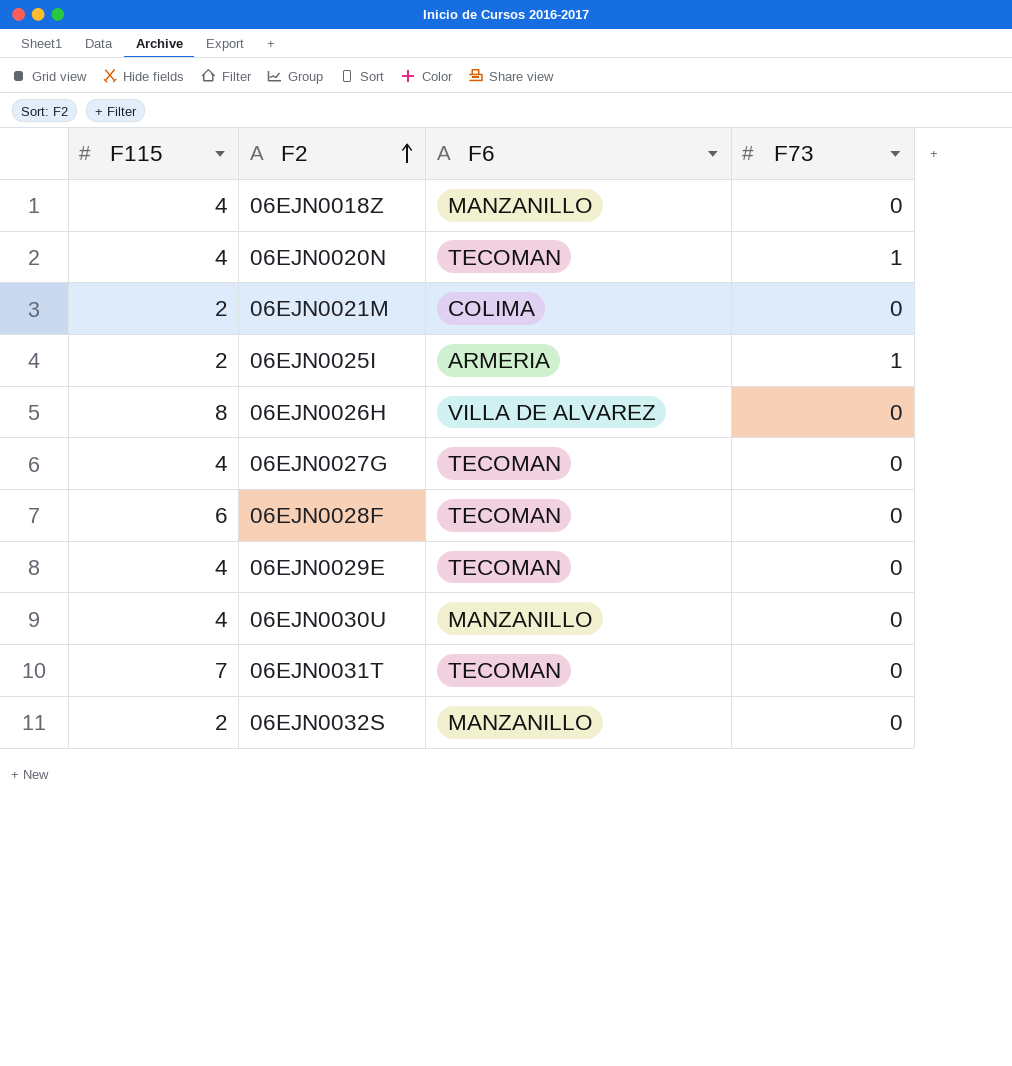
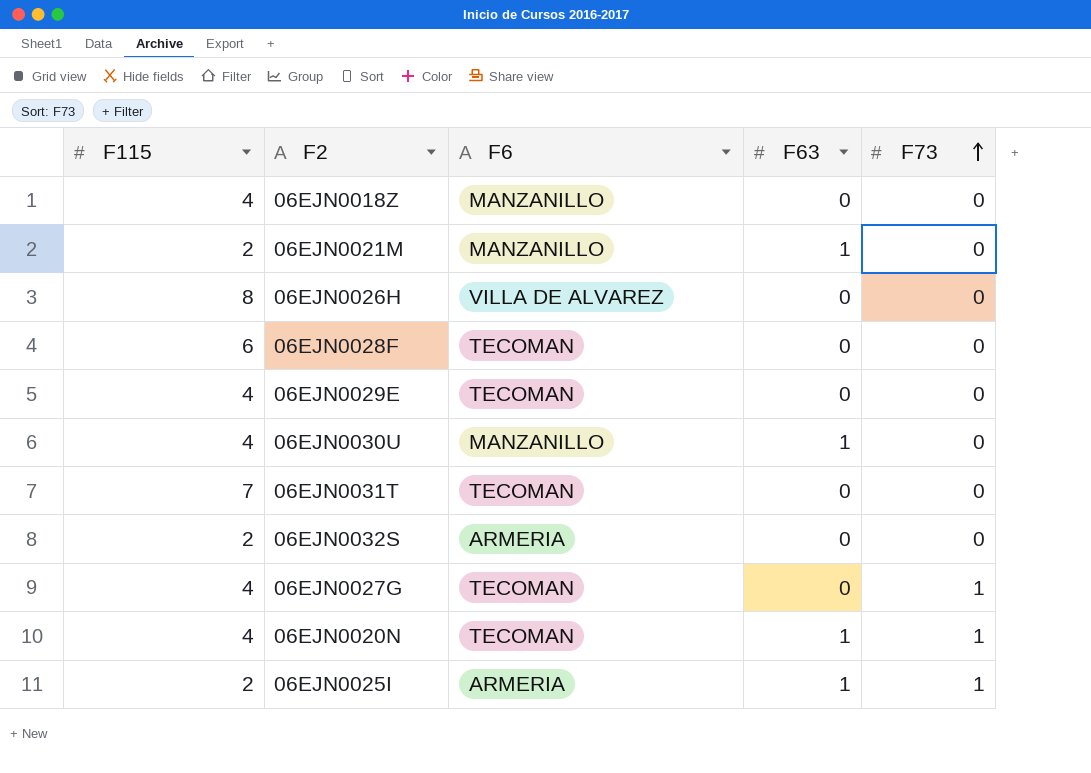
row order: F2 ascending -> F73 ascending
column F63 | position: none -> 4
06EJN0021M | F6: COLIMA -> MANZANILLO
06EJN0032S | F6: MANZANILLO -> ARMERIA
06EJN0027G | F73: 0 -> 1

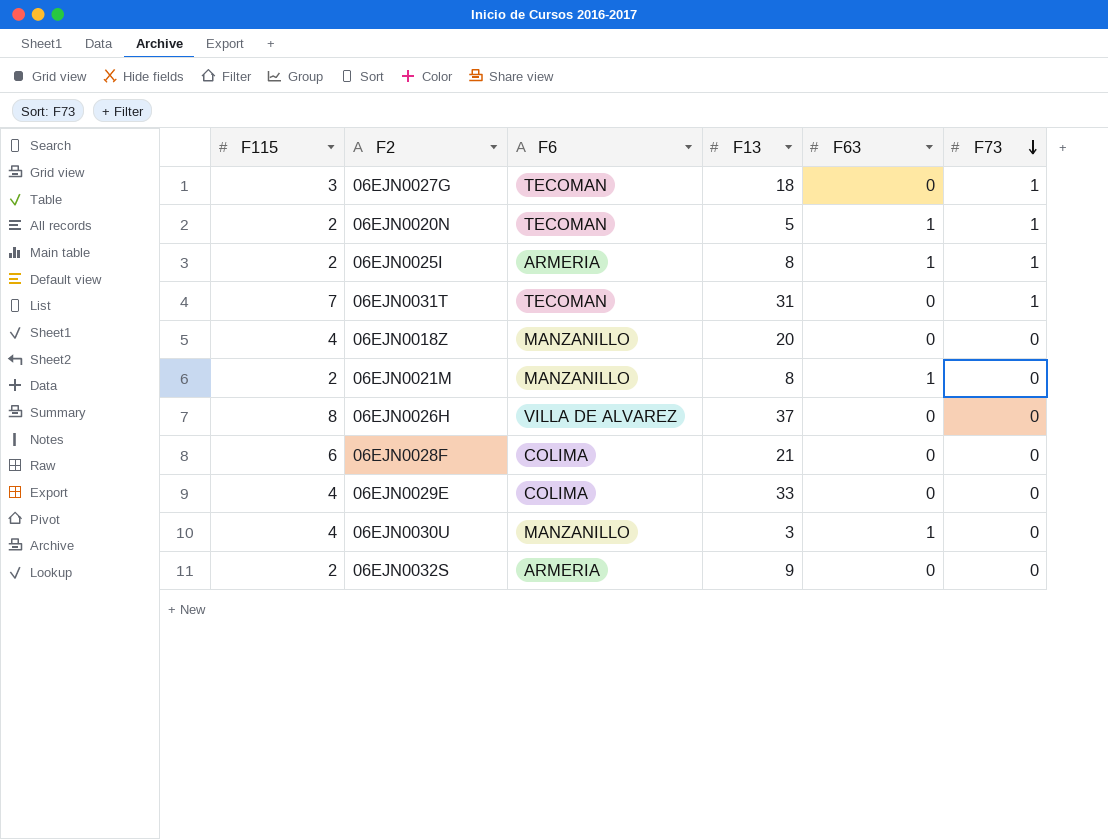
row order: F73 ascending -> F73 descending
column F13 | position: none -> 4
06EJN0027G | F115: 4 -> 3
06EJN0020N | F115: 4 -> 2
06EJN0031T | F73: 0 -> 1
06EJN0028F | F6: TECOMAN -> COLIMA
06EJN0029E | F6: TECOMAN -> COLIMA

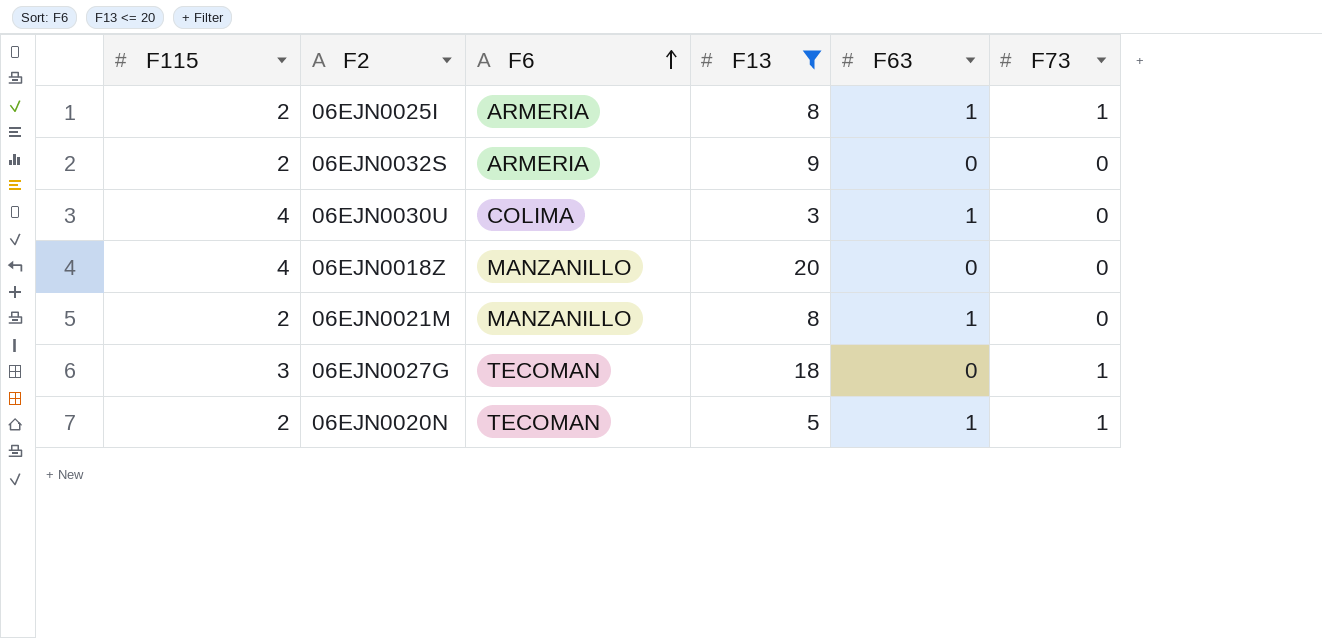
filter: none -> F13 <= 20
row order: F73 descending -> F6 ascending
06EJN0030U | F6: MANZANILLO -> COLIMA

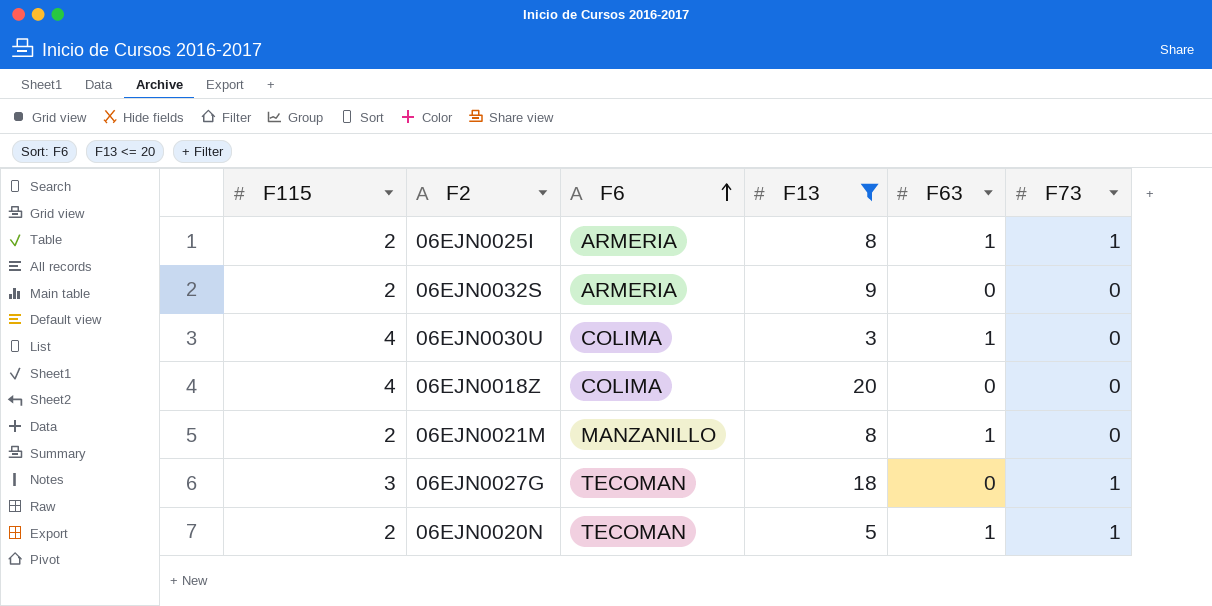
06EJN0018Z | F6: MANZANILLO -> COLIMA

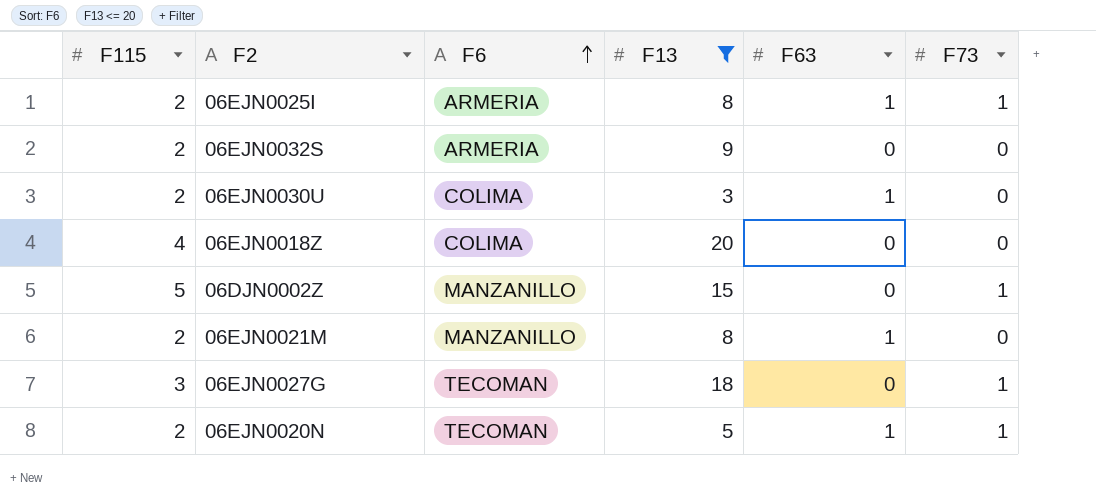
06EJN0030U | F115: 4 -> 2
row 06DJN0002Z: none -> 5 | MANZANILLO | 15 | 0 | 1

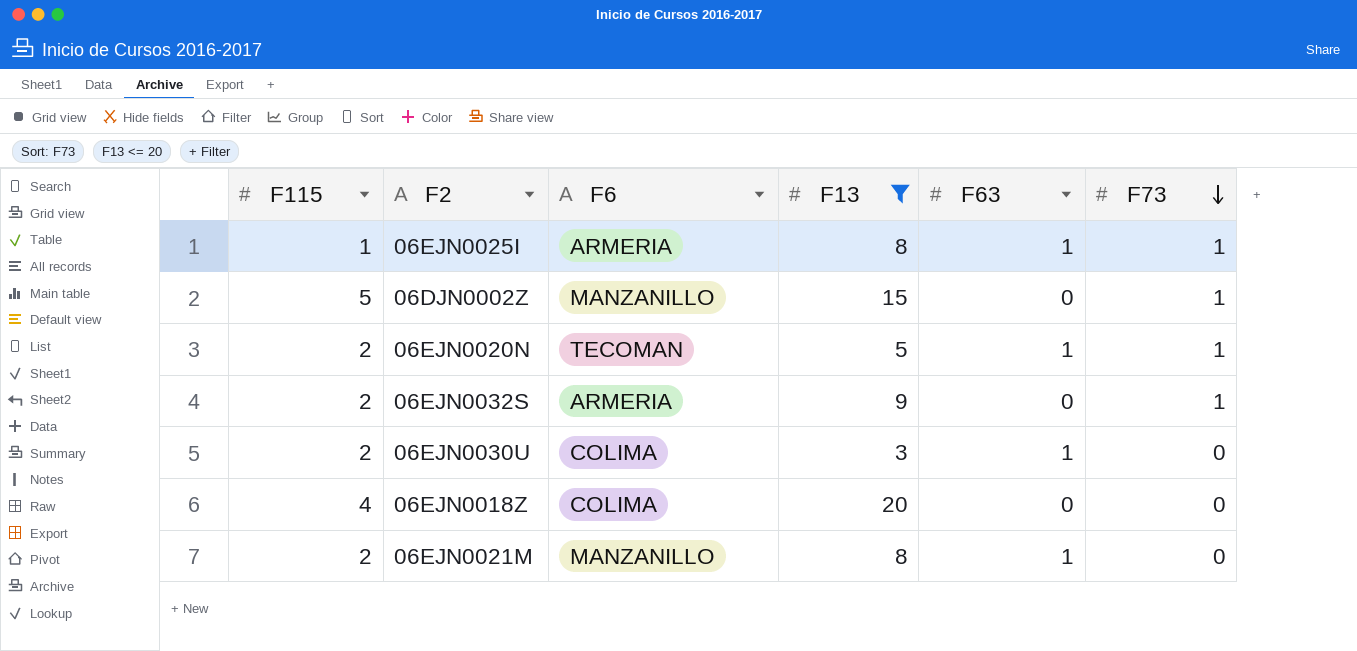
row order: F6 ascending -> F73 descending
row 06EJN0027G: 3 | TECOMAN | 18 | 0 | 1 -> none
06EJN0025I | F115: 2 -> 1
06EJN0032S | F73: 0 -> 1

